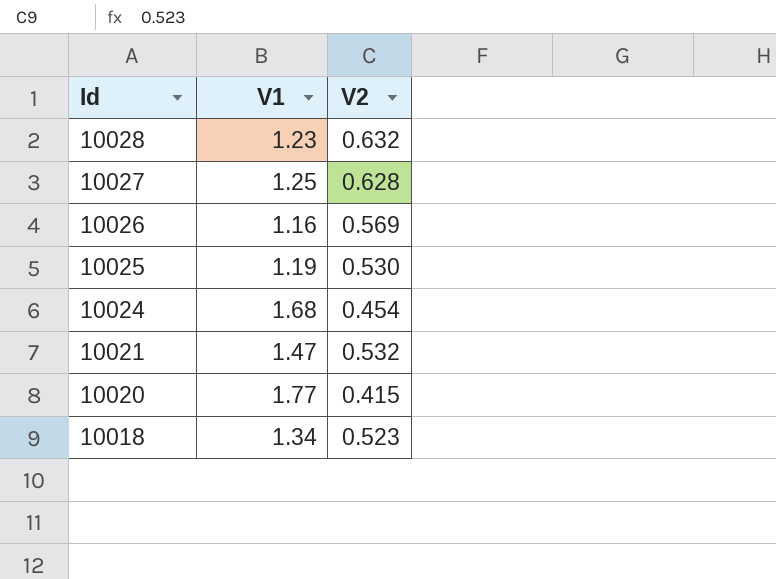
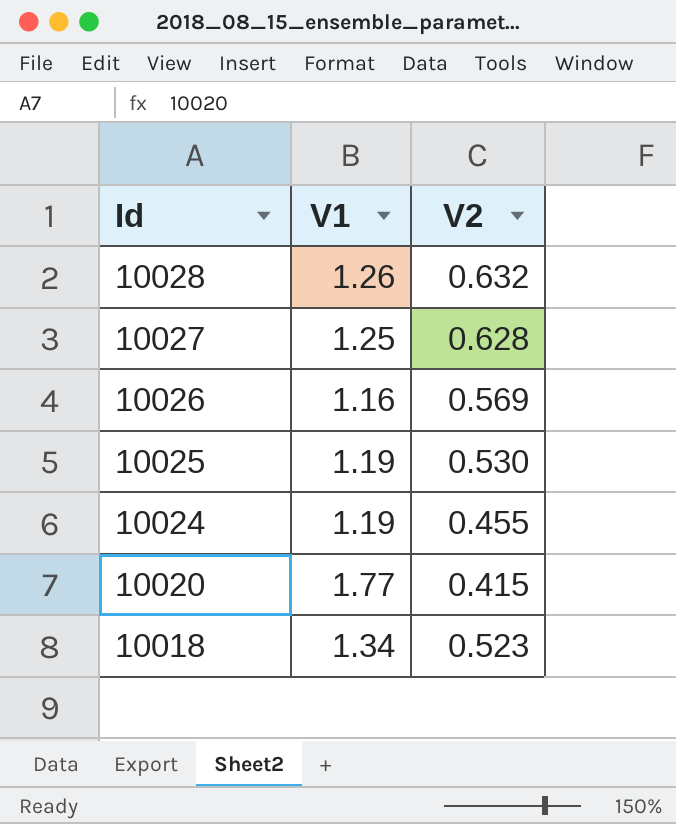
row 10021: 1.47 | 0.532 -> none
10028 | V1: 1.23 -> 1.26
10024 | V1: 1.68 -> 1.19
10024 | V2: 0.454 -> 0.455

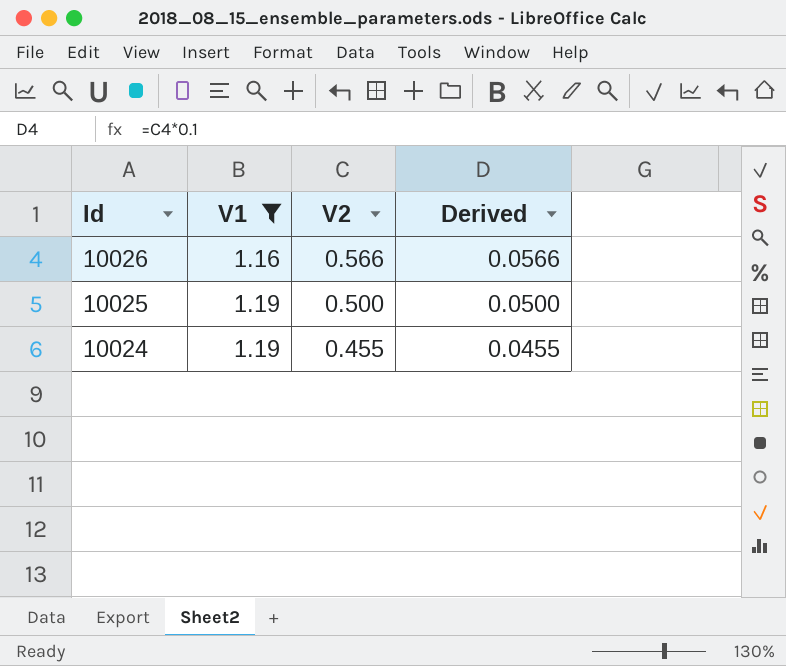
filter: none -> V1 <= 1.19
column Derived | formula: none -> [V2] * 0.1
10026 | V2: 0.569 -> 0.566
10025 | V2: 0.530 -> 0.500

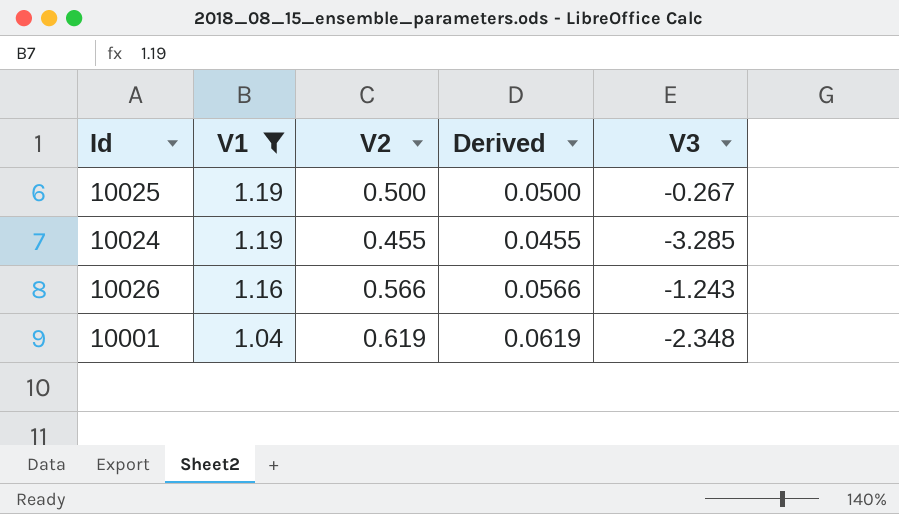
row order: Id descending -> V1 descending
column V3 | position: none -> 5
row 10001: none -> 1.04 | 0.619 | 0.0619 | -2.348

